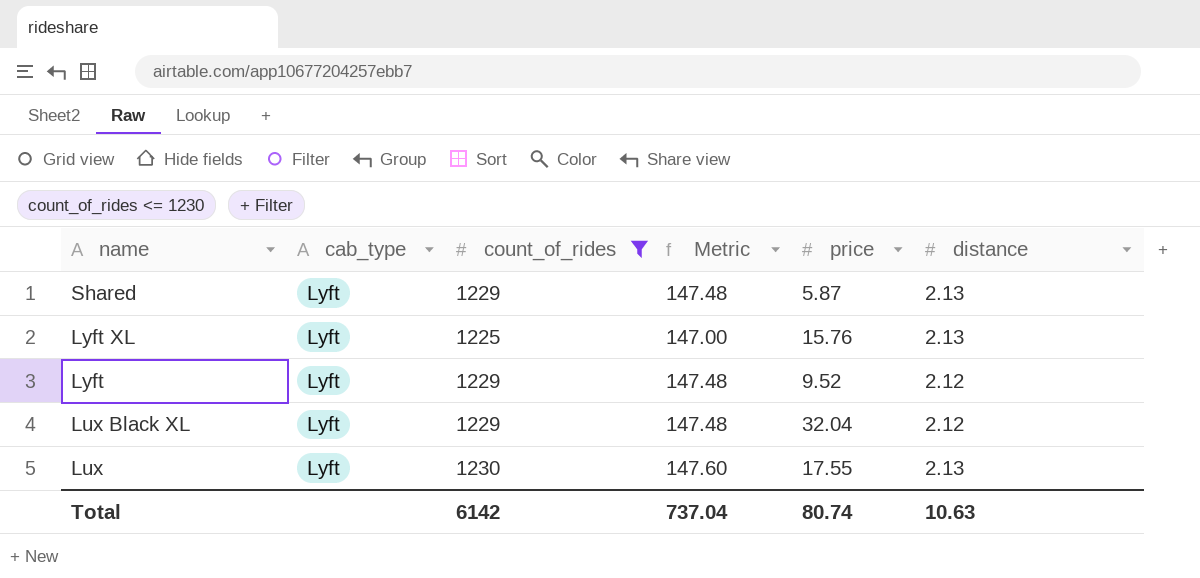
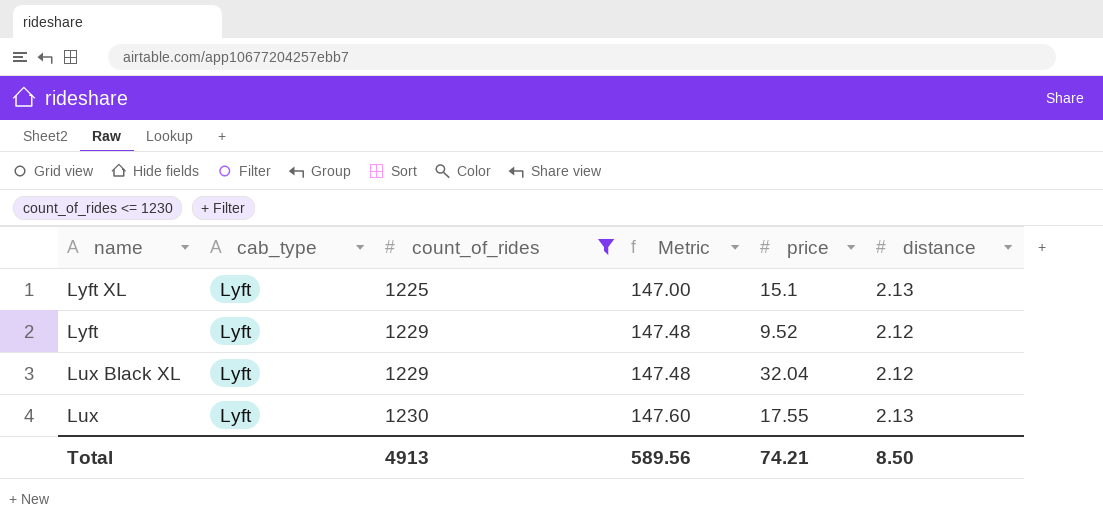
row Shared: Lyft | 1229 | 147.48 | 5.87 | 2.13 -> none
Lyft XL | price: 15.76 -> 15.1
Total | count_of_rides: 6142 -> 4913
Total | Metric: 737.04 -> 589.56
Total | price: 80.74 -> 74.21
Total | distance: 10.63 -> 8.50

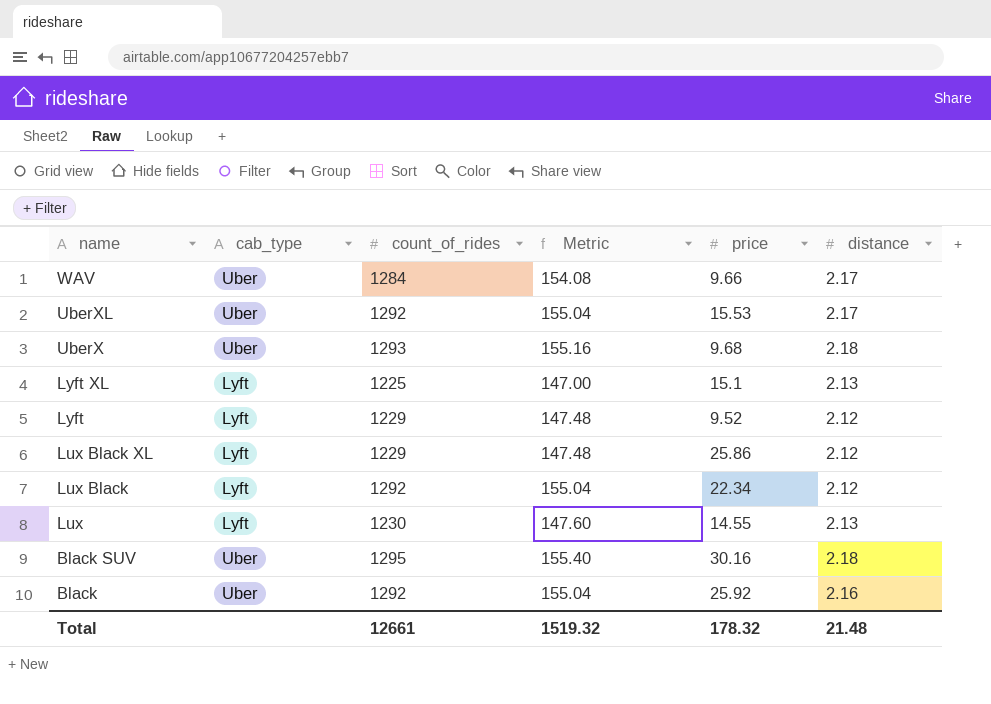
filter: count_of_rides <= 1230 -> none
Lux Black XL | price: 32.04 -> 25.86
Lux | price: 17.55 -> 14.55
Total | count_of_rides: 4913 -> 12661
Total | Metric: 589.56 -> 1519.32
Total | price: 74.21 -> 178.32
Total | distance: 8.50 -> 21.48

